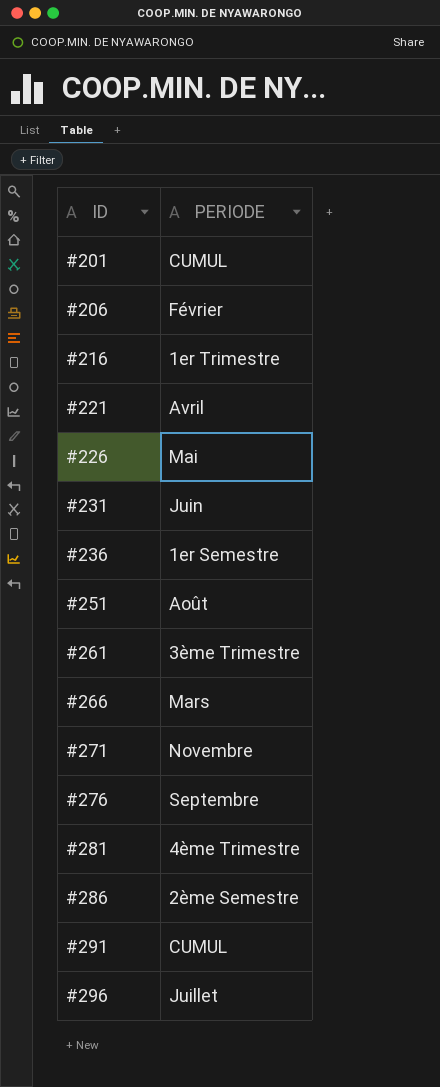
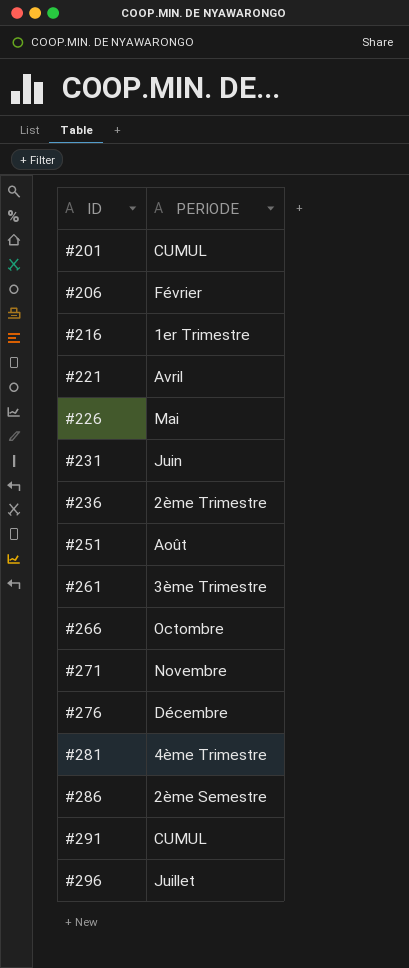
#236 | PERIODE: 1er Semestre -> 2ème Trimestre
#266 | PERIODE: Mars -> Octombre
#276 | PERIODE: Septembre -> Décembre

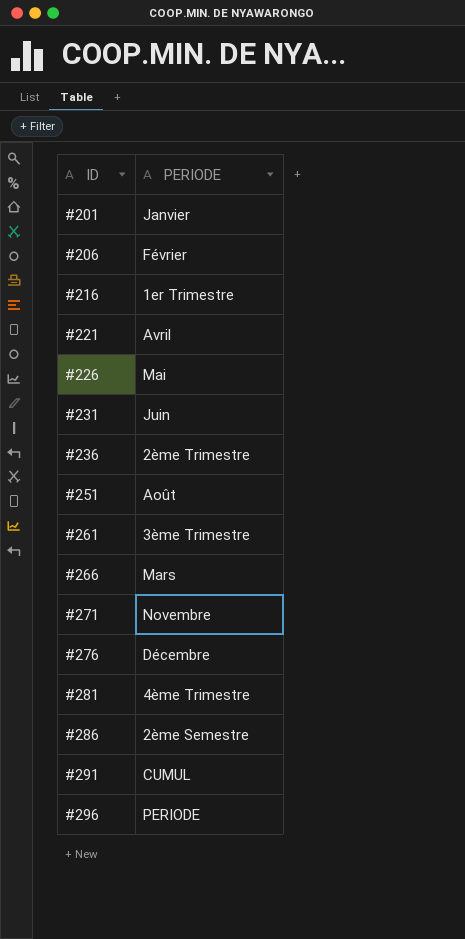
#201 | PERIODE: CUMUL -> Janvier
#266 | PERIODE: Octombre -> Mars
#296 | PERIODE: Juillet -> PERIODE

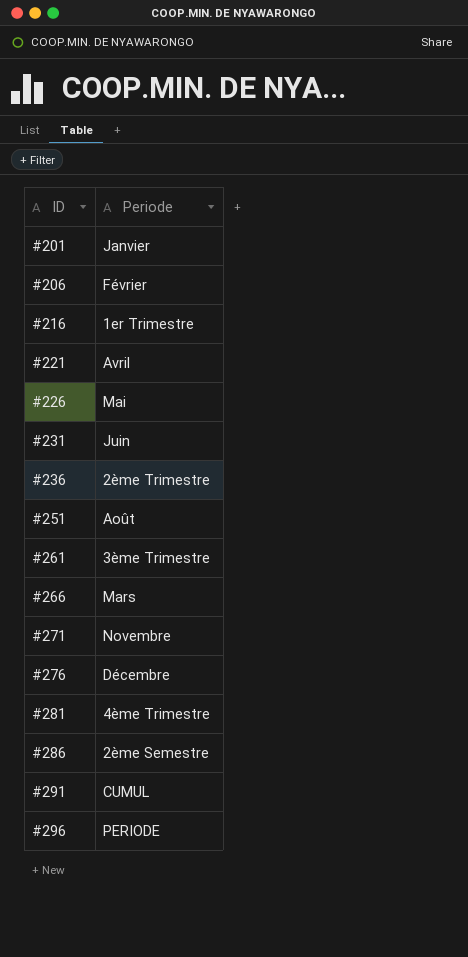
column name: PERIODE -> Periode

